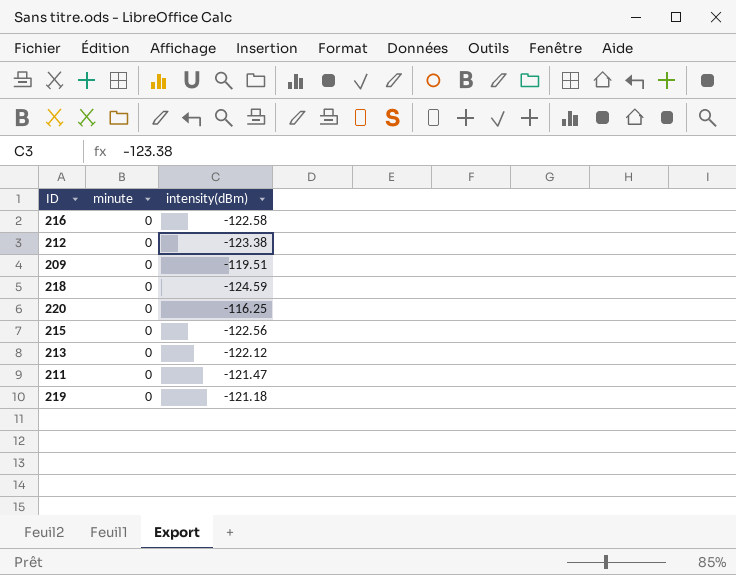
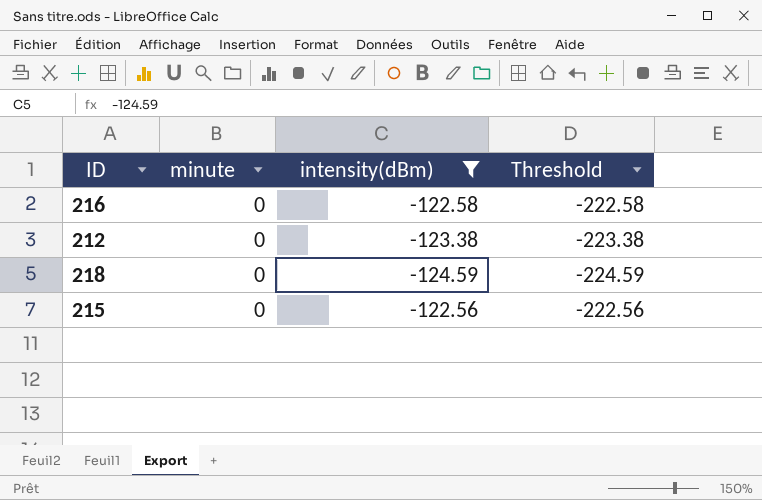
filter: none -> intensity(dBm) <= -122.56
column Threshold | formula: none -> [intensity(dBm)] - 100

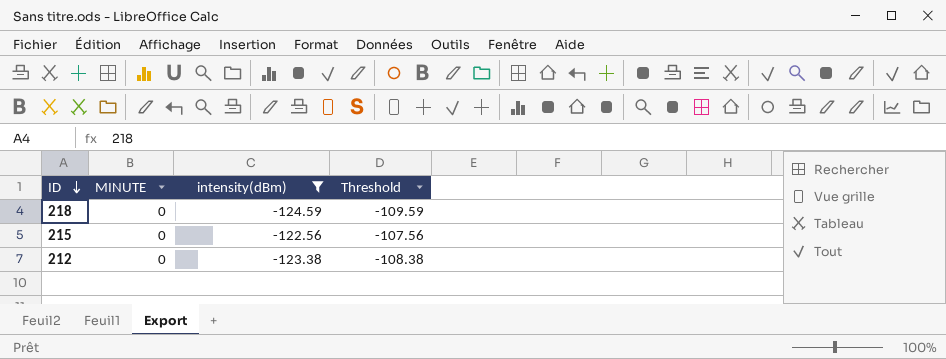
row order: none -> ID descending
column name: minute -> MINUTE
column Threshold | formula: [intensity(dBm)] - 100 -> [intensity(dBm)] + 15
row 216: 0 | -122.58 | -222.58 -> none

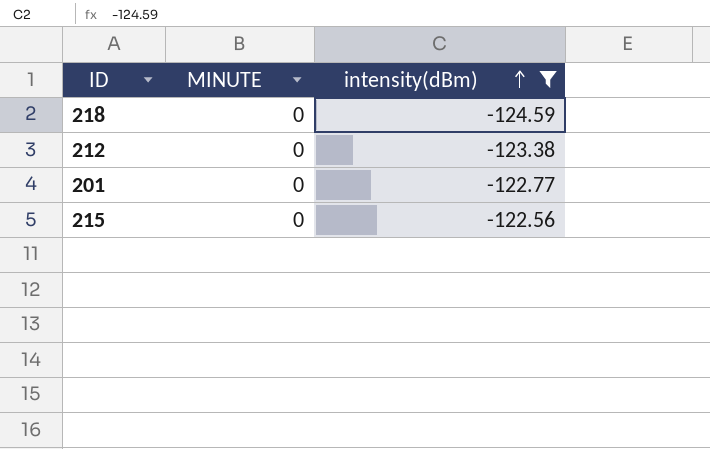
row order: ID descending -> intensity(dBm) ascending
column Threshold | formula: [intensity(dBm)] + 15 -> none
row 201: none -> 0 | -122.77

